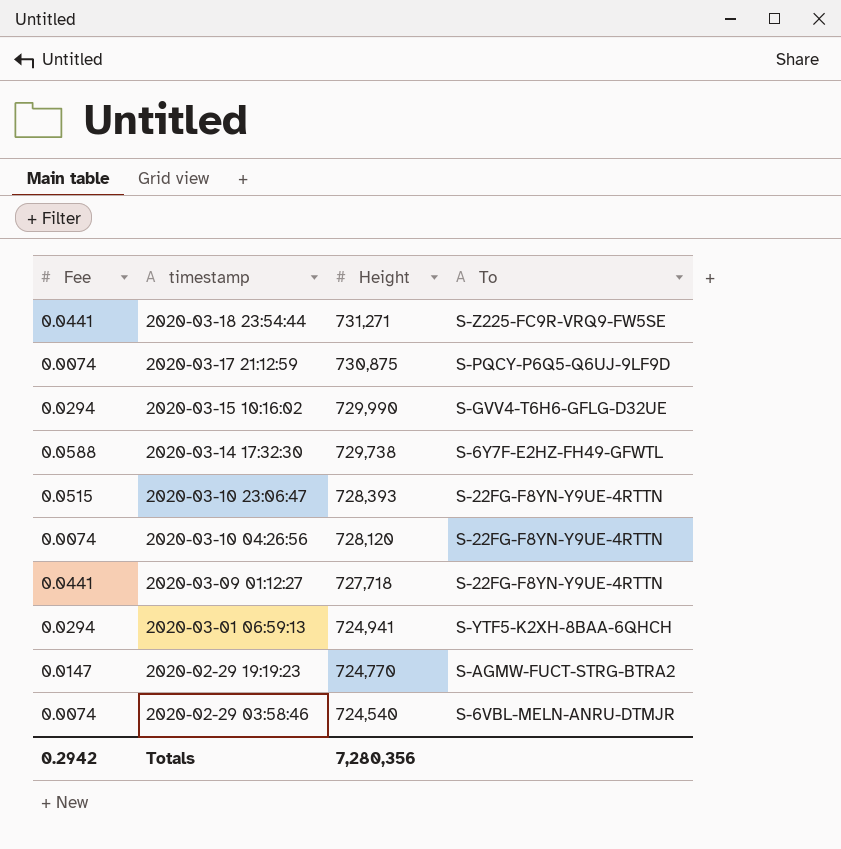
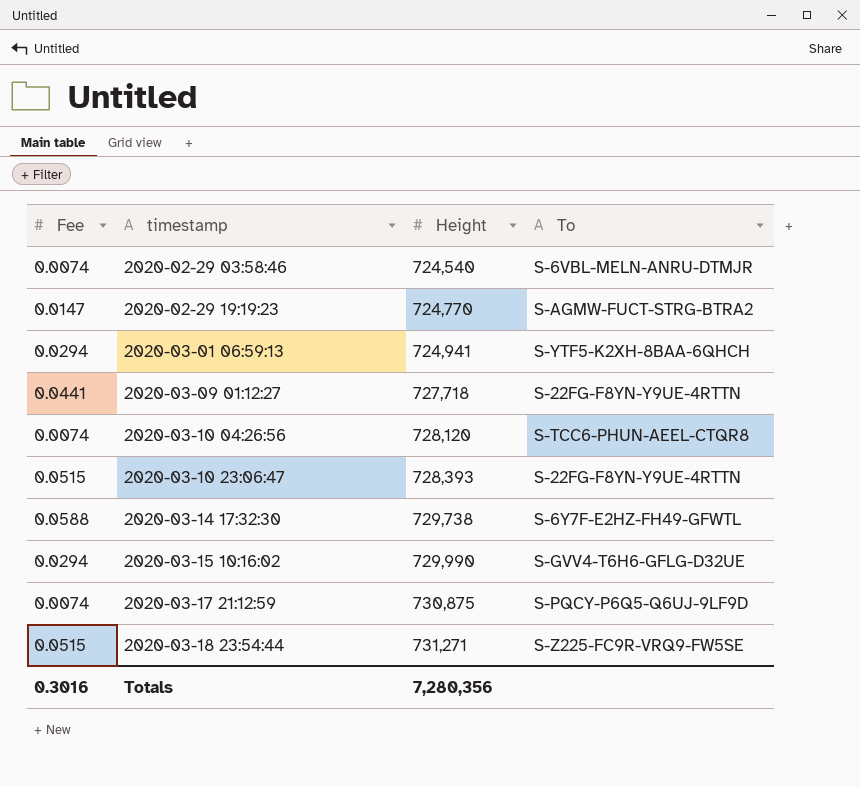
row order: timestamp descending -> timestamp ascending
2020-03-10 04:26:56 | To: S-22FG-F8YN-Y9UE-4RTTN -> S-TCC6-PHUN-AEEL-CTQR8
2020-03-18 23:54:44 | Fee: 0.0441 -> 0.0515
Totals | Fee: 0.2942 -> 0.3016

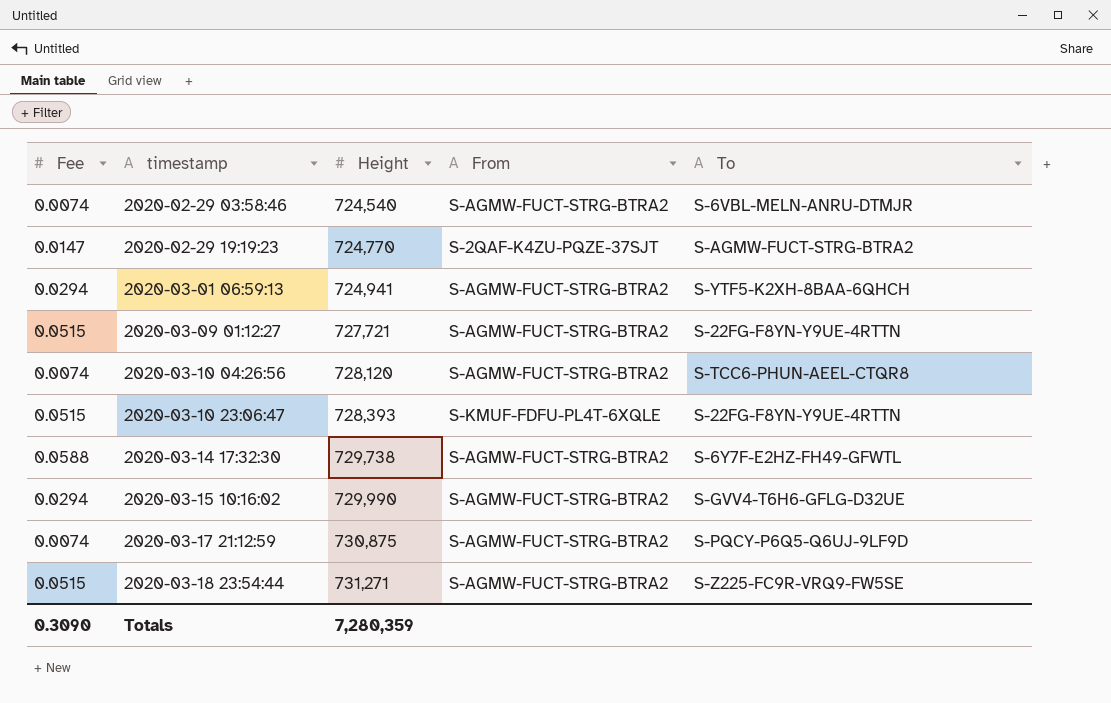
column From | position: none -> 4
2020-03-09 01:12:27 | Fee: 0.0441 -> 0.0515
2020-03-09 01:12:27 | Height: 727,718 -> 727,721
Totals | Fee: 0.3016 -> 0.3090
Totals | Height: 7,280,356 -> 7,280,359

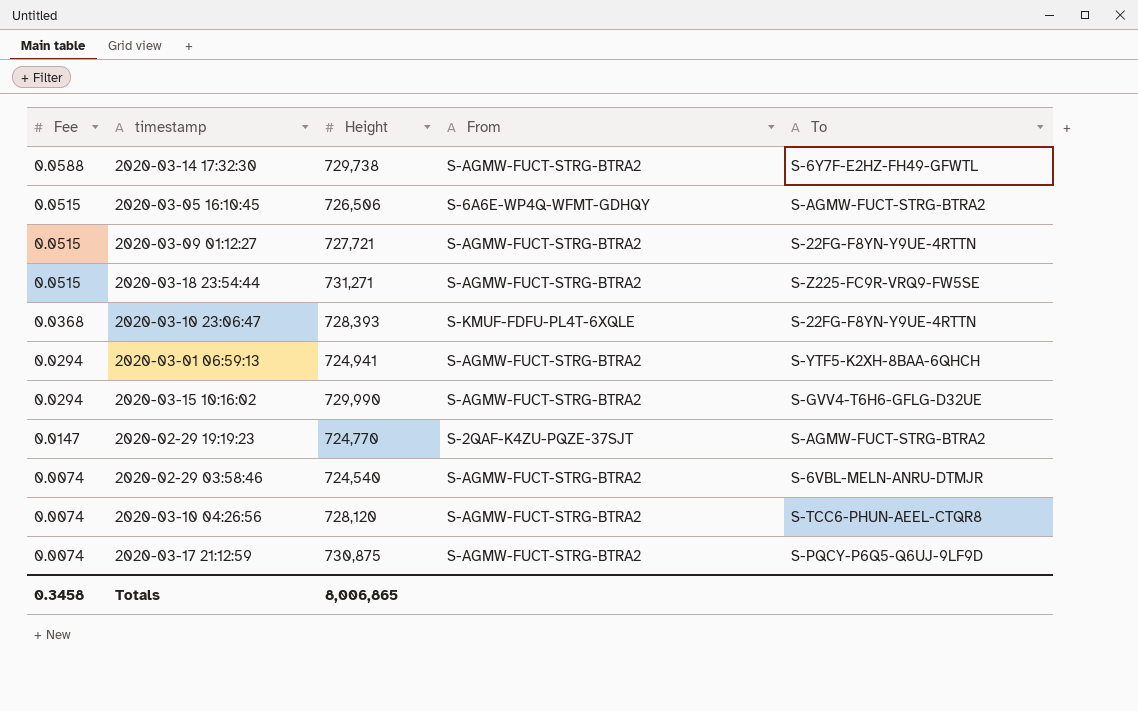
row order: timestamp ascending -> Fee descending
row 2020-03-05 16:10:45: none -> 0.0515 | 726,506 | S-6A6E-WP4Q-WFMT-GDHQY | S-AGMW-FUCT-STRG-BTRA2
2020-03-10 23:06:47 | Fee: 0.0515 -> 0.0368
Totals | Fee: 0.3090 -> 0.3458
Totals | Height: 7,280,359 -> 8,006,865

